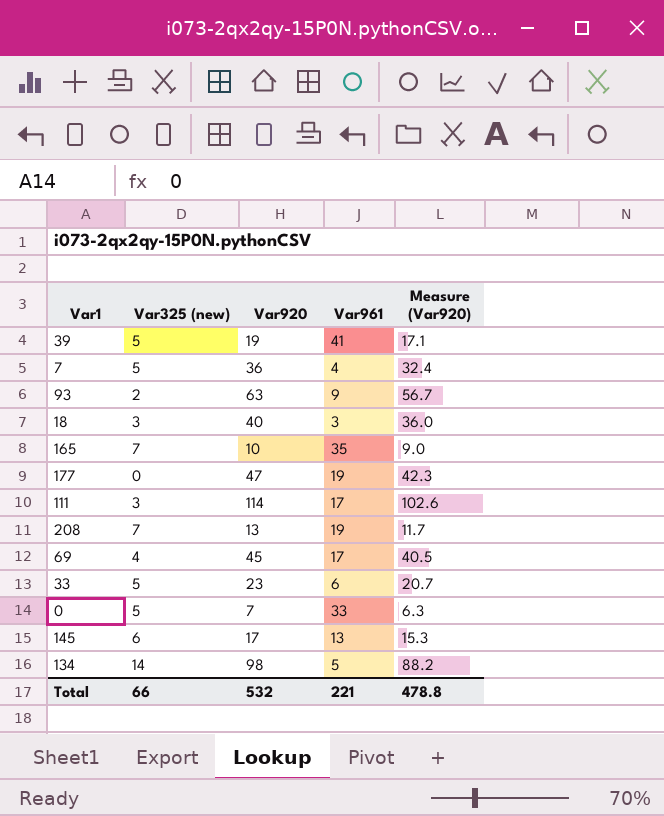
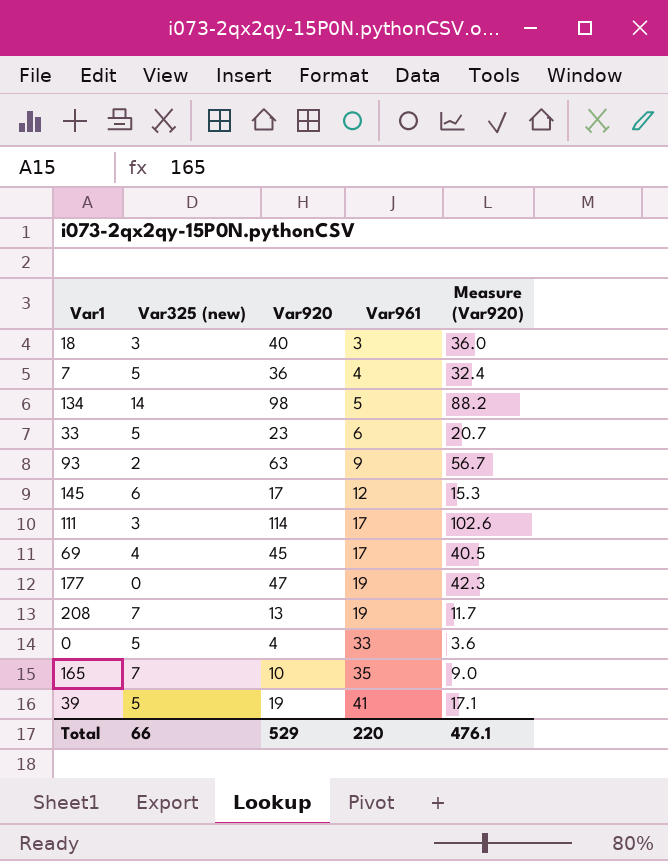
row order: none -> Var961 ascending
145 | Var961: 13 -> 12
0 | Var920: 7 -> 4
0 | Measure (Var920): 6.3 -> 3.6
Total | Var920: 532 -> 529
Total | Var961: 221 -> 220
Total | Measure (Var920): 478.8 -> 476.1

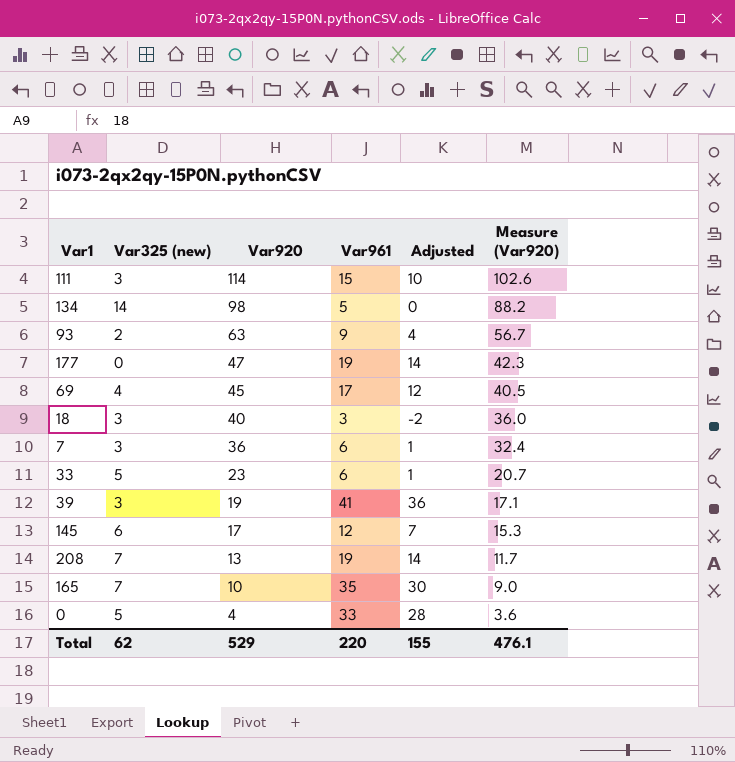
row order: Var961 ascending -> Var920 descending
column Adjusted | formula: none -> [Var961] - 5
111 | Var961: 17 -> 15
7 | Var325 (new): 5 -> 3
7 | Var961: 4 -> 6
39 | Var325 (new): 5 -> 3
Total | Var325 (new): 66 -> 62

